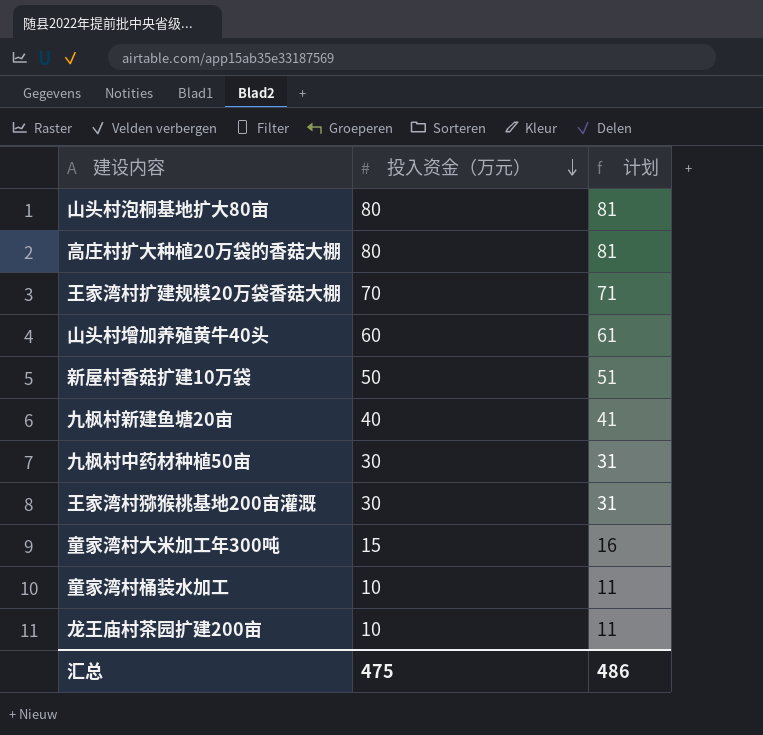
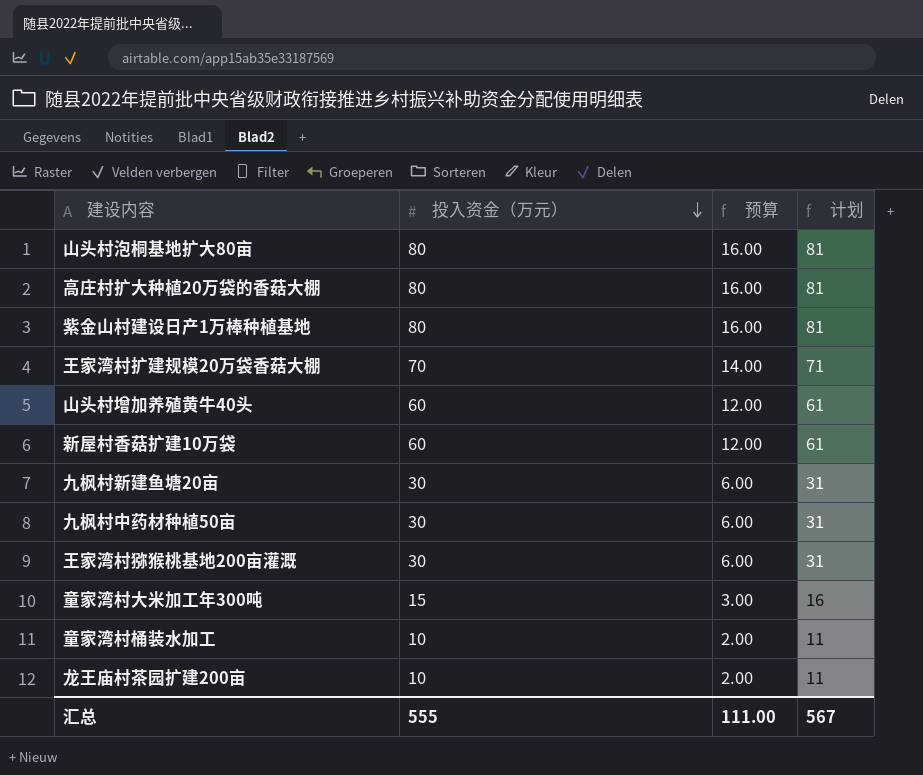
column 预算 | formula: none -> [投入资金（万元）] * 0.2
row 紫金山村建设日产1万棒种植基地: none -> 80 | 16.00 | 81
新屋村香菇扩建10万袋 | 投入资金（万元）: 50 -> 60
新屋村香菇扩建10万袋 | 计划: 51 -> 61
九枫村新建鱼塘20亩 | 投入资金（万元）: 40 -> 30
九枫村新建鱼塘20亩 | 计划: 41 -> 31
汇总 | 投入资金（万元）: 475 -> 555
汇总 | 计划: 486 -> 567

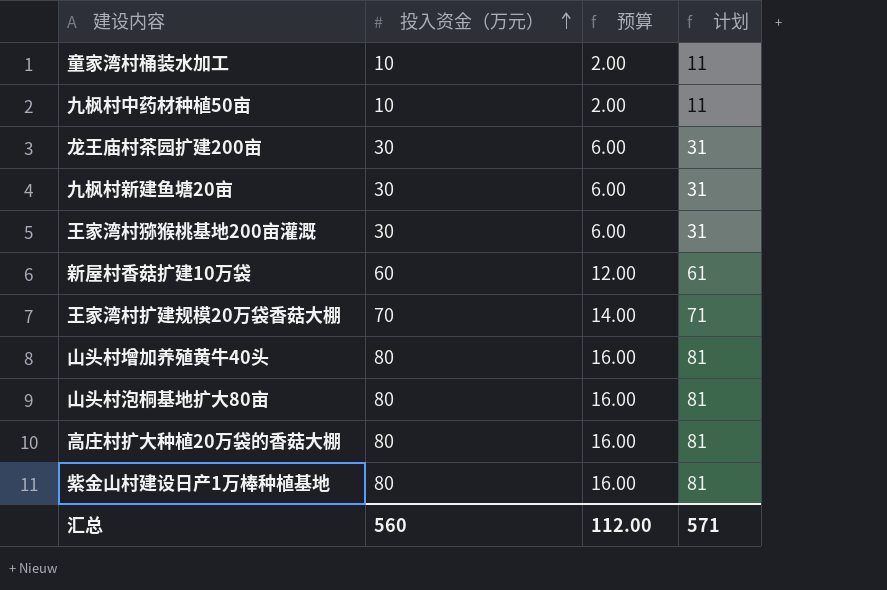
row order: 投入资金（万元） descending -> 投入资金（万元） ascending
row 童家湾村大米加工年300吨: 15 | 3.00 | 16 -> none
九枫村中药材种植50亩 | 投入资金（万元）: 30 -> 10
九枫村中药材种植50亩 | 预算: 6.00 -> 2.00
九枫村中药材种植50亩 | 计划: 31 -> 11
龙王庙村茶园扩建200亩 | 投入资金（万元）: 10 -> 30
龙王庙村茶园扩建200亩 | 预算: 2.00 -> 6.00
龙王庙村茶园扩建200亩 | 计划: 11 -> 31
山头村增加养殖黄牛40头 | 投入资金（万元）: 60 -> 80
山头村增加养殖黄牛40头 | 预算: 12.00 -> 16.00
山头村增加养殖黄牛40头 | 计划: 61 -> 81
汇总 | 投入资金（万元）: 555 -> 560
汇总 | 预算: 111.00 -> 112.00
汇总 | 计划: 567 -> 571

